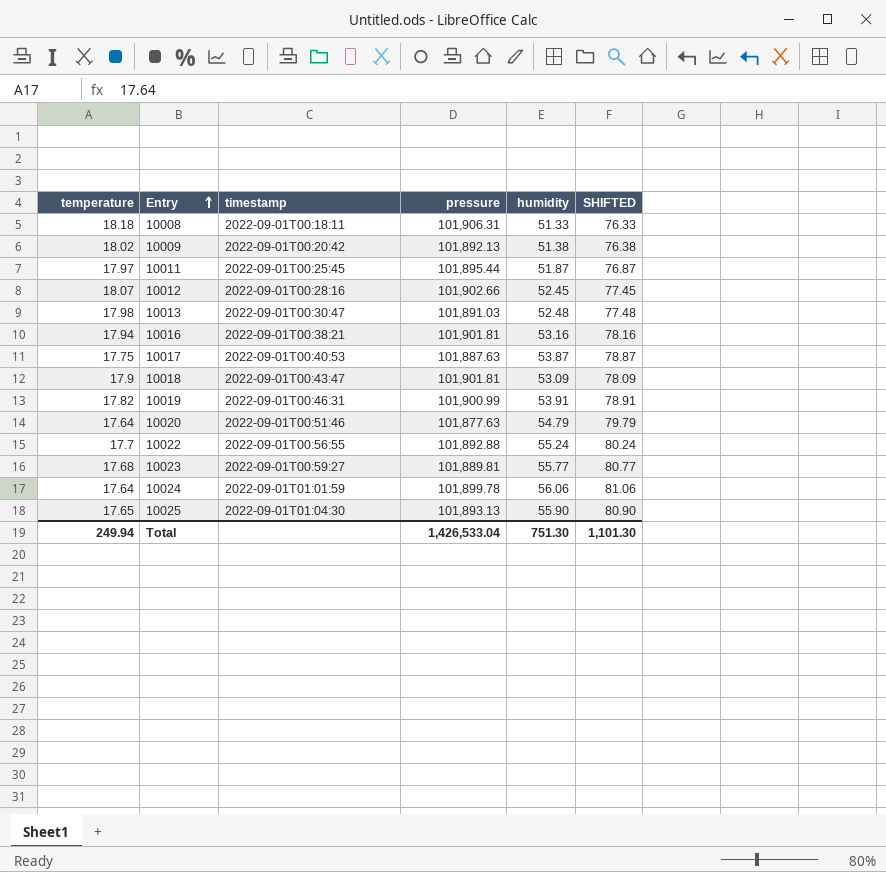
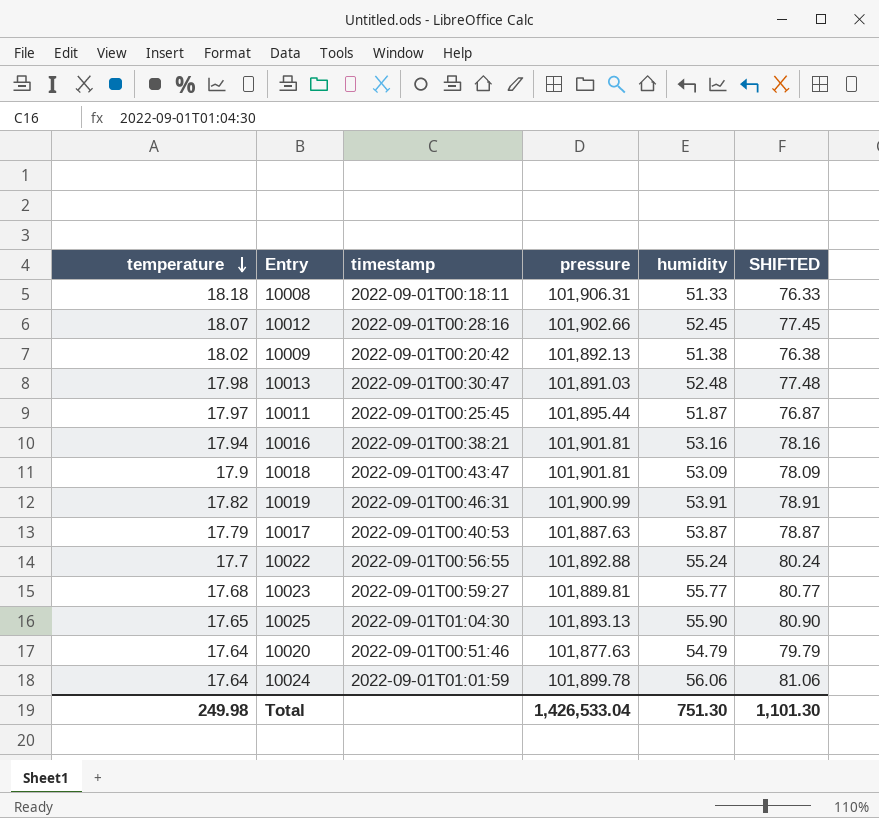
row order: Entry ascending -> temperature descending
10017 | temperature: 17.75 -> 17.79
Total | temperature: 249.94 -> 249.98

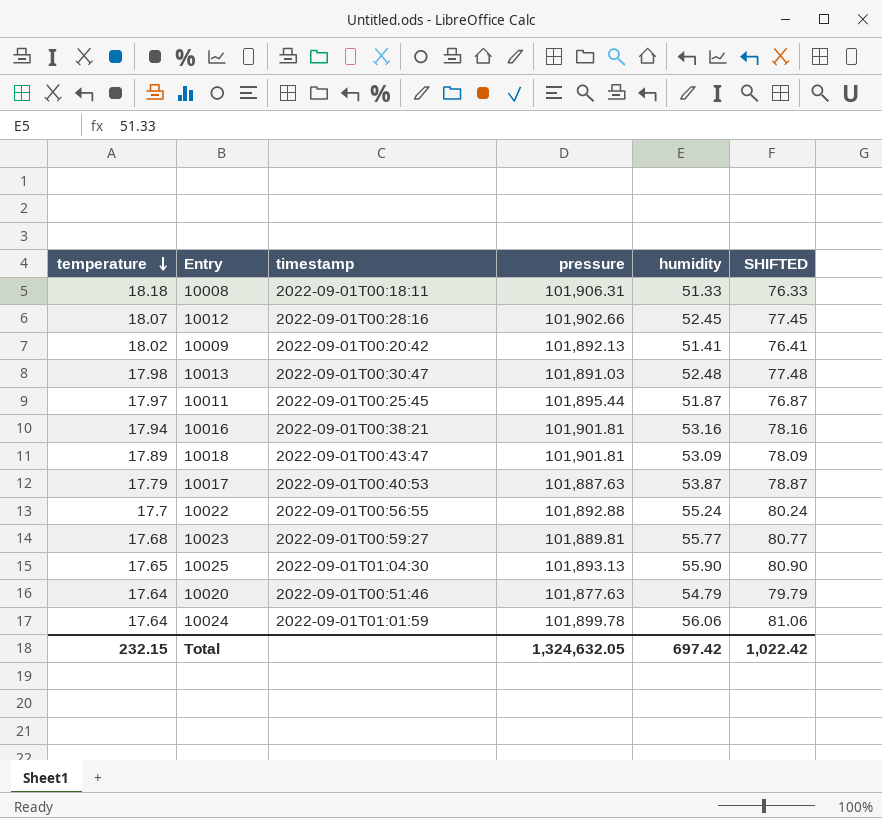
row 10019: 17.82 | 2022-09-01T00:46:31 | 101,900.99 | 53.91 | 78.91 -> none
10009 | humidity: 51.38 -> 51.41
10009 | SHIFTED: 76.38 -> 76.41
10018 | temperature: 17.9 -> 17.89
Total | temperature: 249.98 -> 232.15
Total | pressure: 1,426,533.04 -> 1,324,632.05
Total | humidity: 751.30 -> 697.42
Total | SHIFTED: 1,101.30 -> 1,022.42

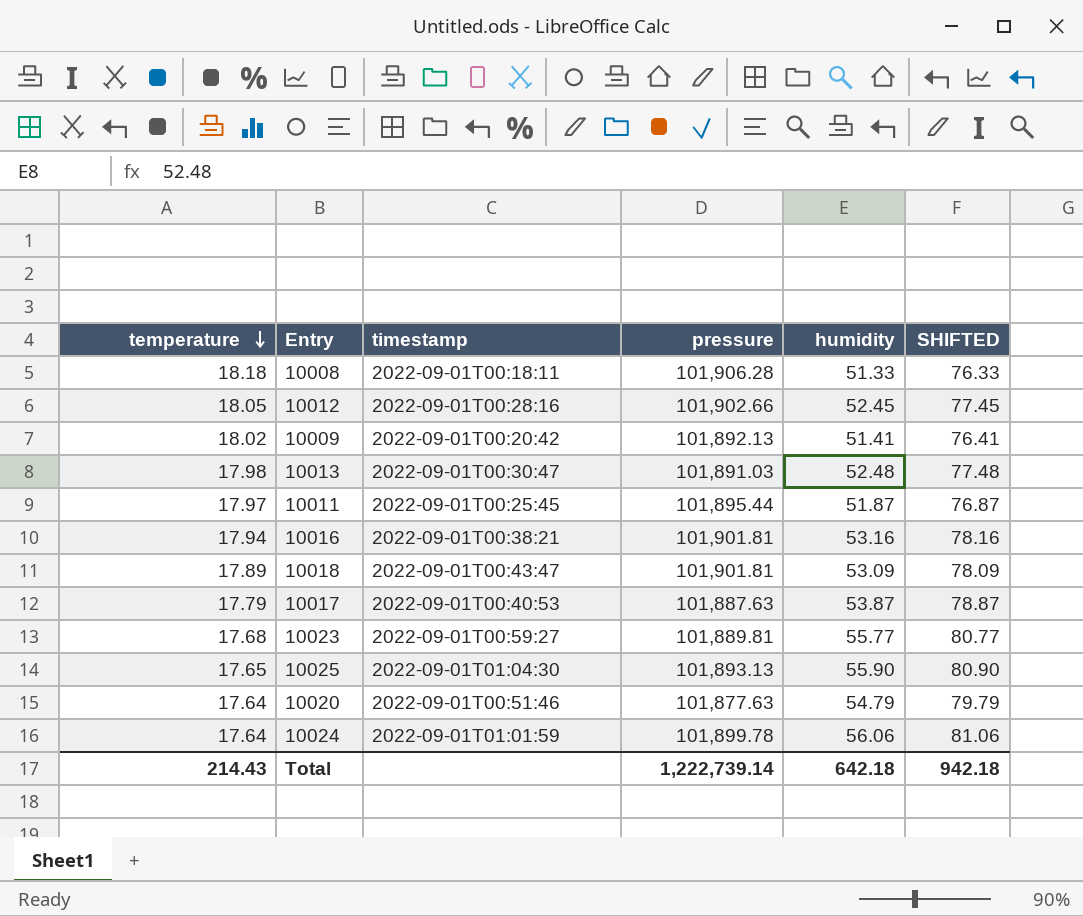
row 10022: 17.7 | 2022-09-01T00:56:55 | 101,892.88 | 55.24 | 80.24 -> none
10008 | pressure: 101,906.31 -> 101,906.28
10012 | temperature: 18.07 -> 18.05
Total | temperature: 232.15 -> 214.43
Total | pressure: 1,324,632.05 -> 1,222,739.14
Total | humidity: 697.42 -> 642.18
Total | SHIFTED: 1,022.42 -> 942.18

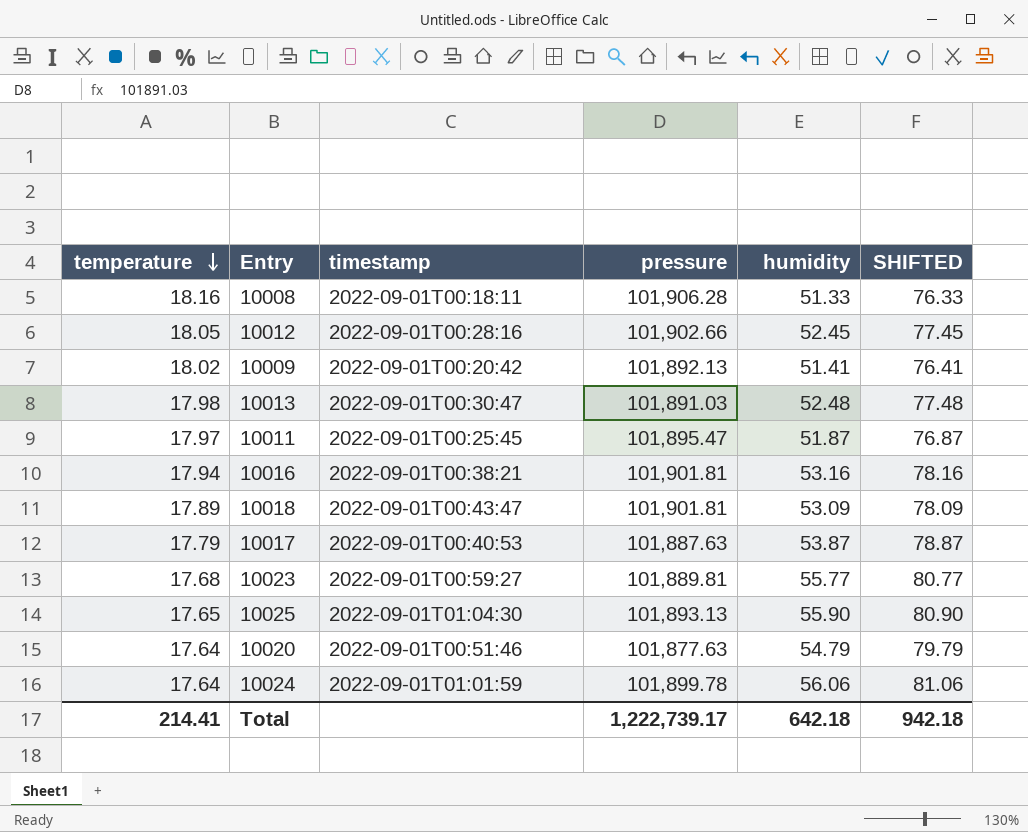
10008 | temperature: 18.18 -> 18.16
10011 | pressure: 101,895.44 -> 101,895.47
Total | temperature: 214.43 -> 214.41
Total | pressure: 1,222,739.14 -> 1,222,739.17

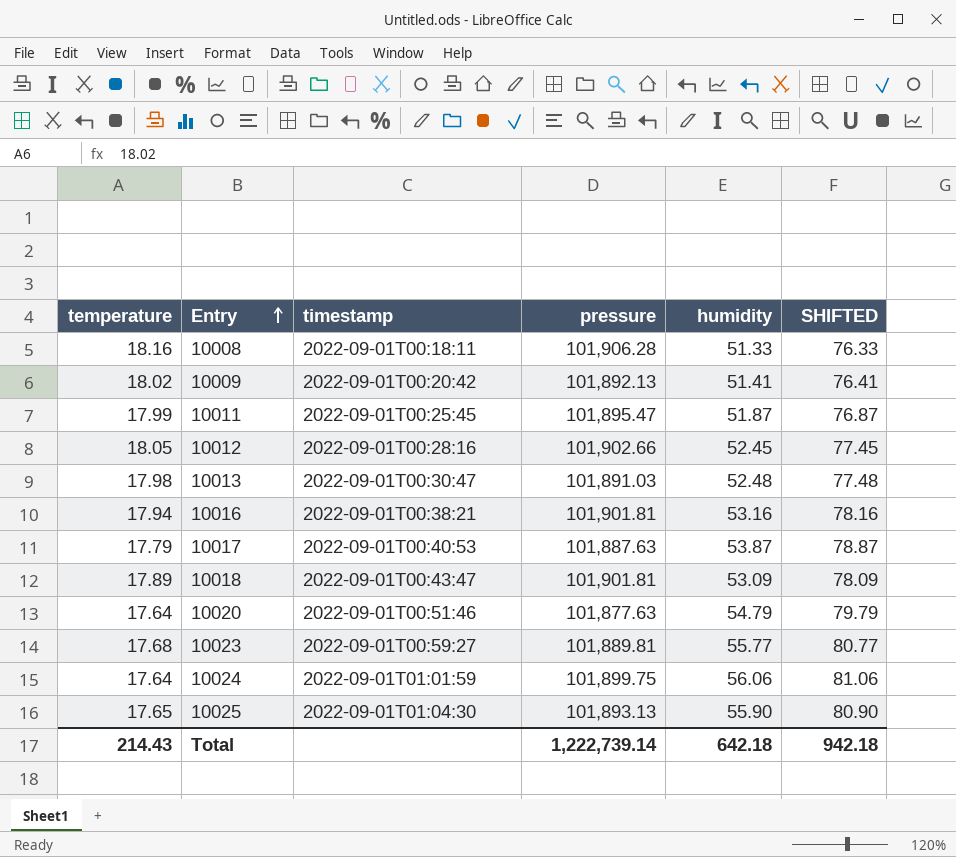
row order: temperature descending -> Entry ascending
10011 | temperature: 17.97 -> 17.99
10024 | pressure: 101,899.78 -> 101,899.75
Total | temperature: 214.41 -> 214.43
Total | pressure: 1,222,739.17 -> 1,222,739.14

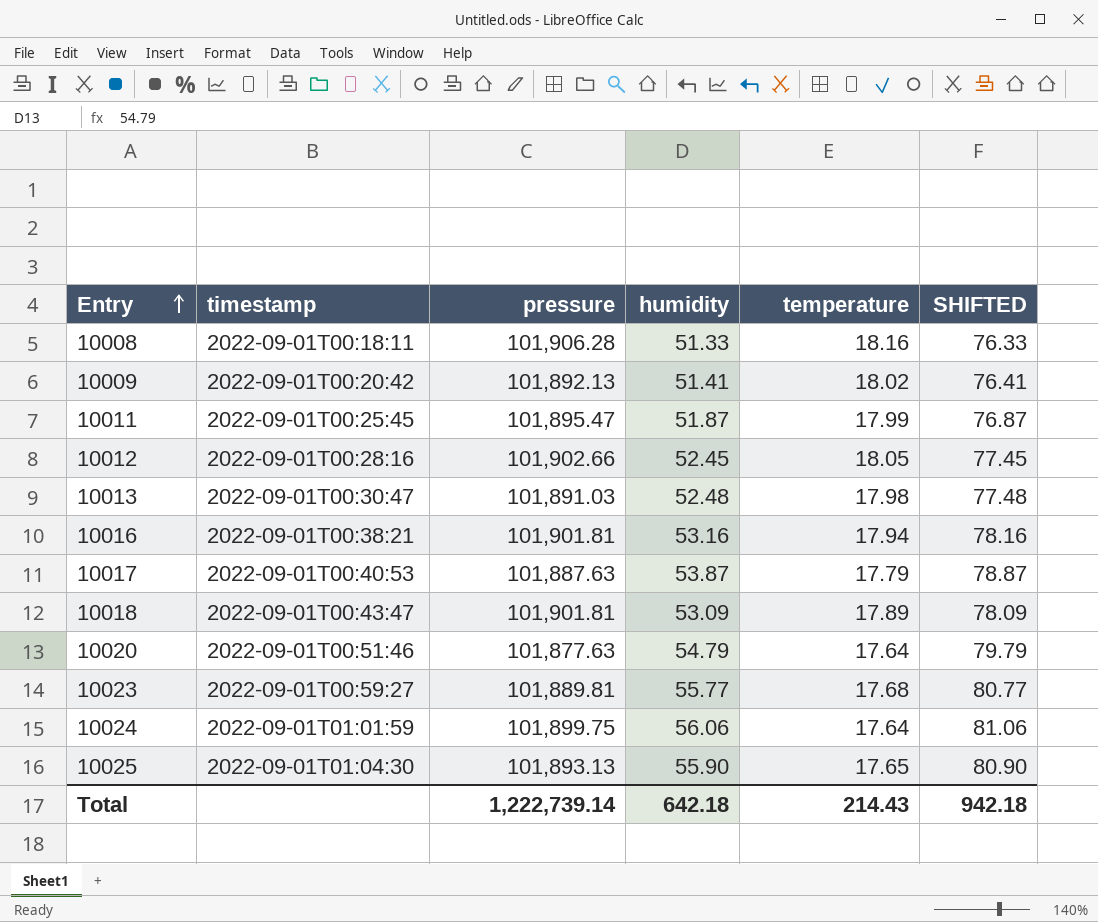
column temperature | position: 1 -> 5

